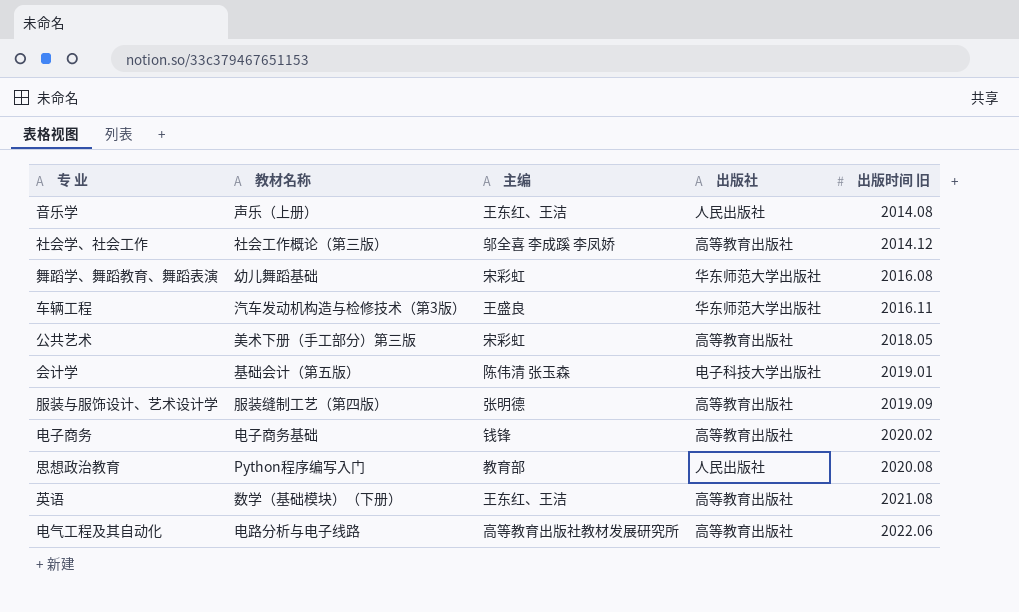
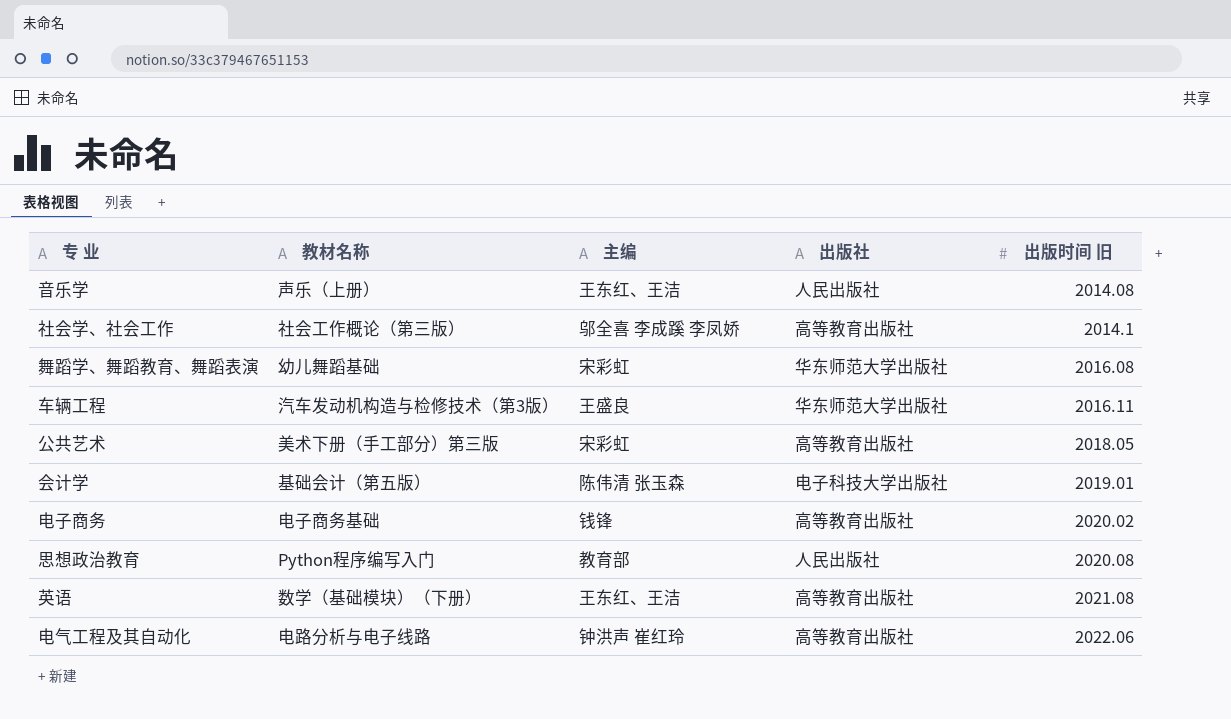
row 服装与服饰设计、艺术设计学: 服装缝制工艺（第四版） | 张明德 | 高等教育出版社 | 2019.09 -> none
社会学、社会工作 | 出版时间 旧: 2014.12 -> 2014.1
电气工程及其自动化 | 主编: 高等教育出版社教材发展研究所 -> 钟洪声 崔红玲

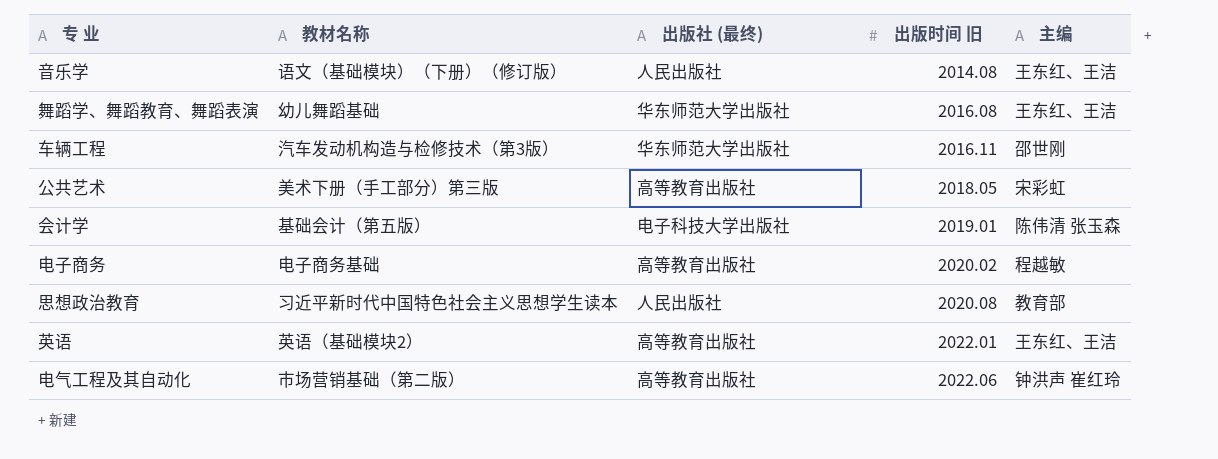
column name: 出版社 -> 出版社 (最终)
column 主编 | position: 3 -> 5
row 社会学、社会工作: 社会工作概论（第三版） | 邬全喜 李成蹊 李凤娇 | 高等教育出版社 | 2014.1 -> none
音乐学 | 教材名称: 声乐（上册） -> 语文（基础模块）（下册）（修订版）
舞蹈学、舞蹈教育、舞蹈表演 | 主编: 宋彩虹 -> 王东红、王洁
车辆工程 | 主编: 王盛良 -> 邵世刚
电子商务 | 主编: 钱锋 -> 程越敏
思想政治教育 | 教材名称: Python程序编写入门 -> 习近平新时代中国特色社会主义思想学生读本
英语 | 教材名称: 数学（基础模块）（下册） -> 英语（基础模块2）
英语 | 出版时间 旧: 2021.08 -> 2022.01
电气工程及其自动化 | 教材名称: 电路分析与电子线路 -> 市场营销基础（第二版）

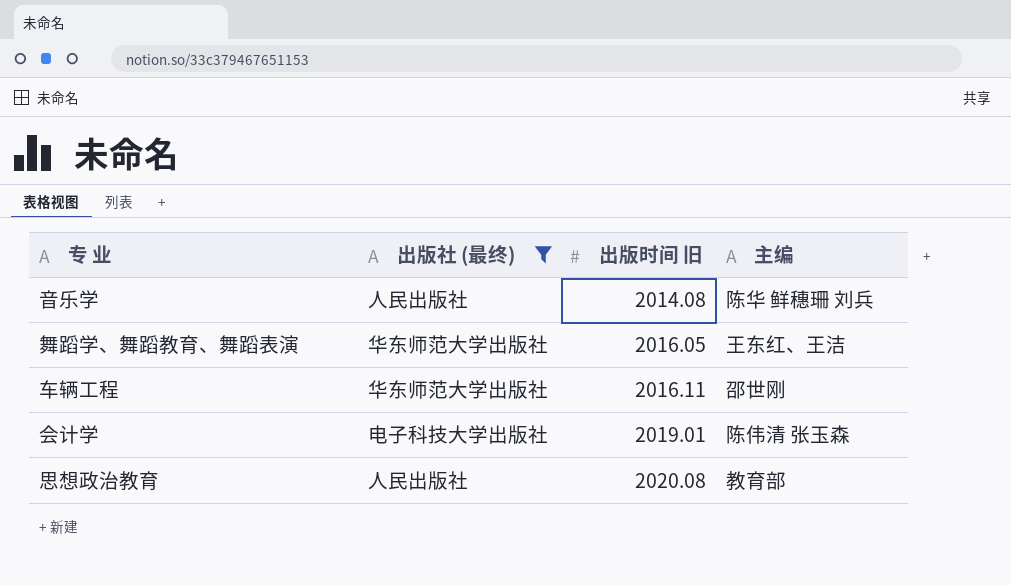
filter: none -> 出版社 (最终) != 高等教育出版社
column 教材名称 | position: 2 -> none
音乐学 | 主编: 王东红、王洁 -> 陈华 鲜穗珊 刘兵
舞蹈学、舞蹈教育、舞蹈表演 | 出版时间 旧: 2016.08 -> 2016.05

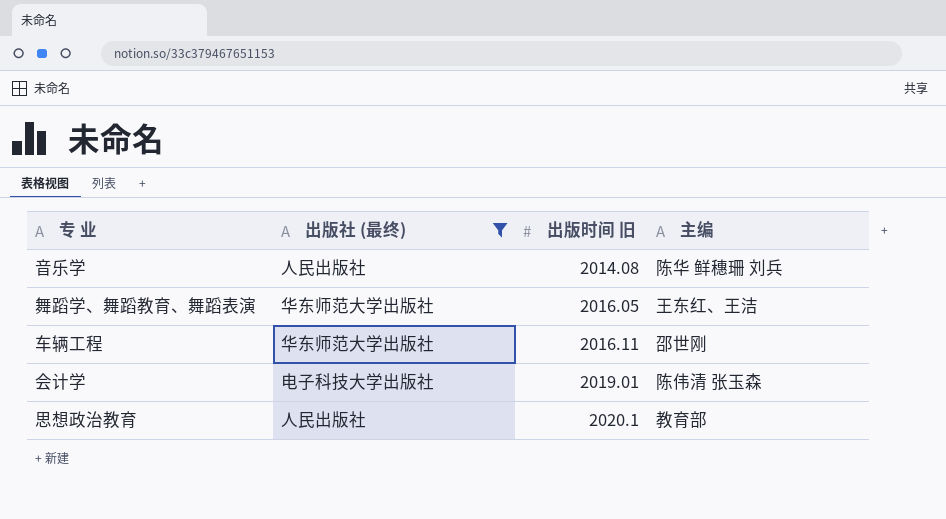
思想政治教育 | 出版时间 旧: 2020.08 -> 2020.1

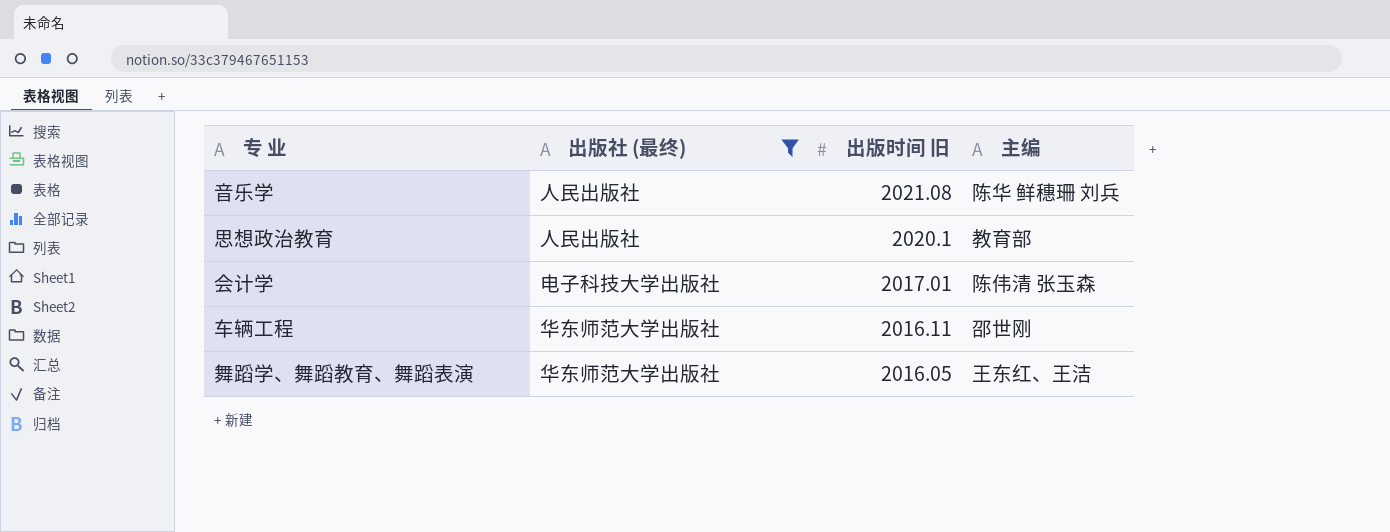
row order: 出版时间 旧 ascending -> 出版时间 旧 descending
音乐学 | 出版时间 旧: 2014.08 -> 2021.08
会计学 | 出版时间 旧: 2019.01 -> 2017.01

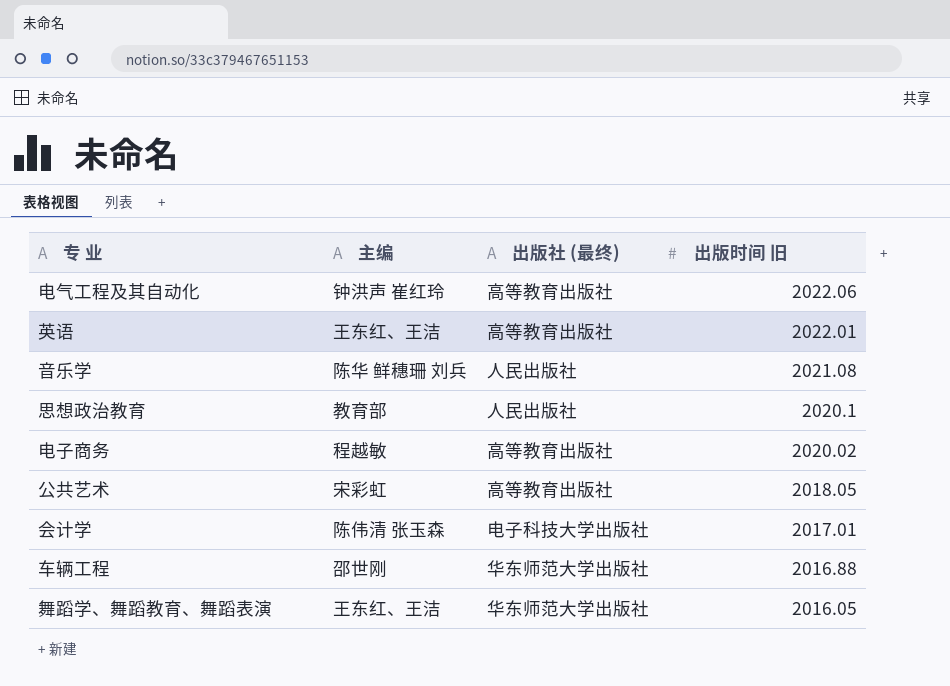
filter: 出版社 (最终) != 高等教育出版社 -> none
column 主编 | position: 4 -> 2
车辆工程 | 出版时间 旧: 2016.11 -> 2016.88

